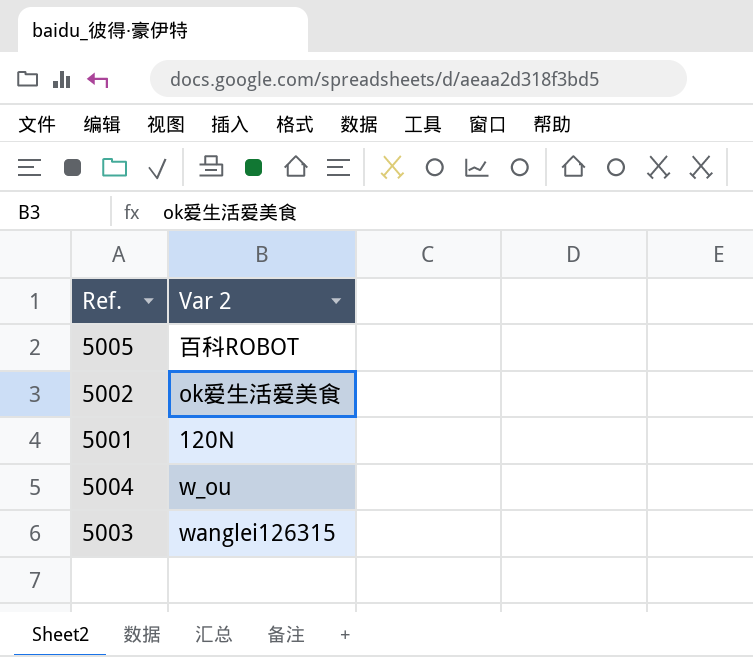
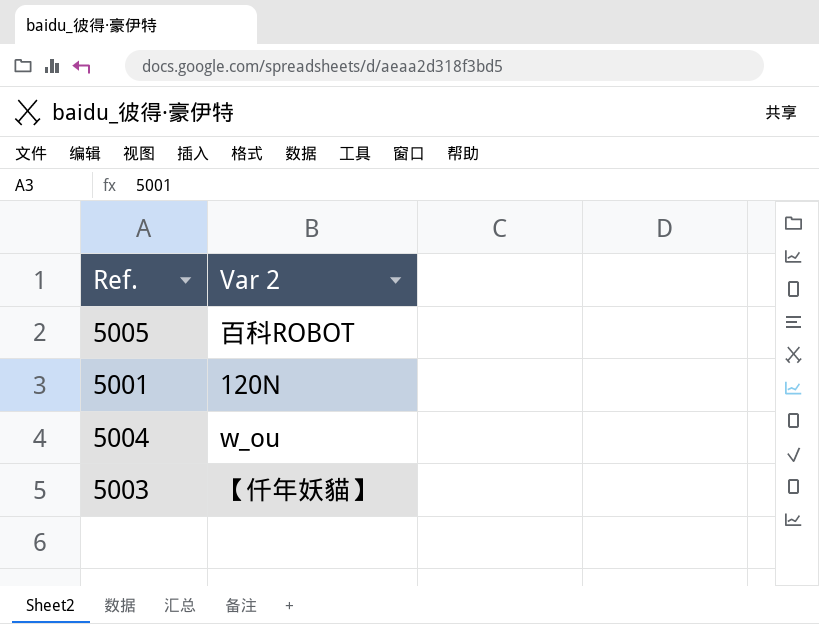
row 5002: ok爱生活爱美食 -> none
5003 | Var 2: wanglei126315 -> 【仟年妖貓】

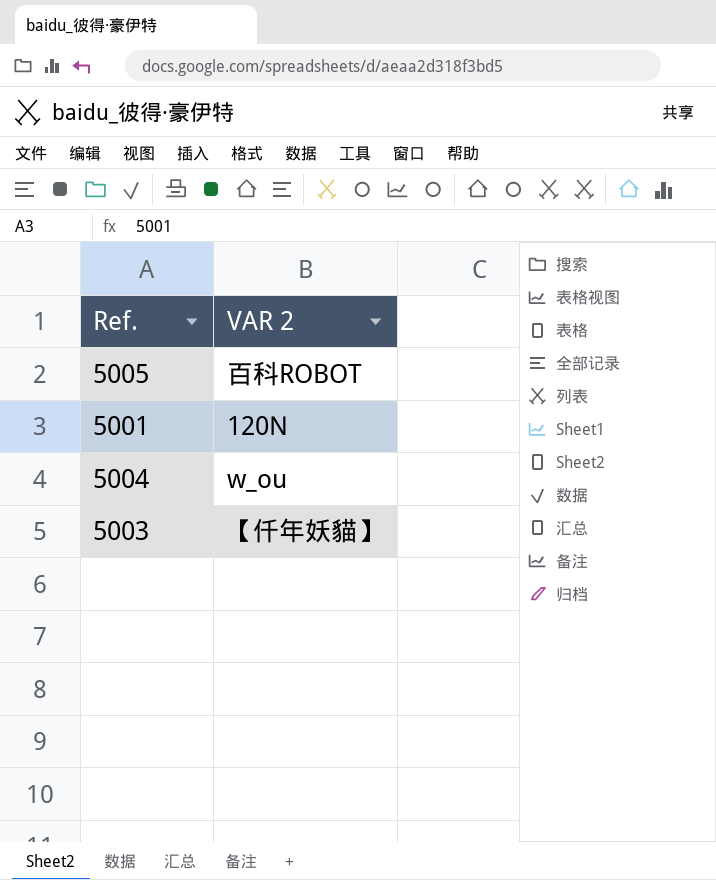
column name: Var 2 -> VAR 2

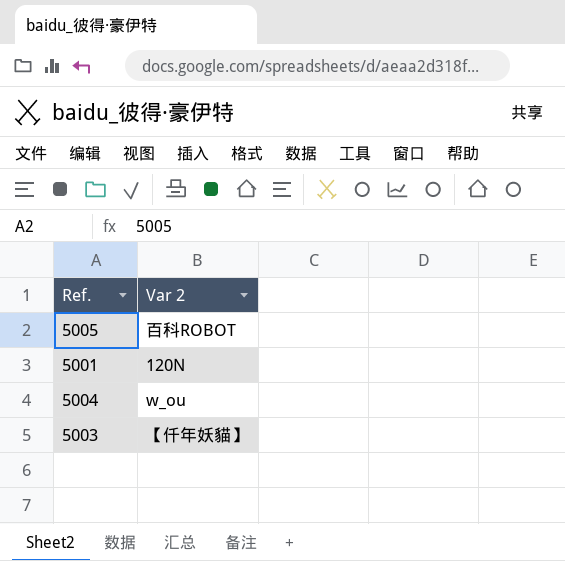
column name: VAR 2 -> Var 2

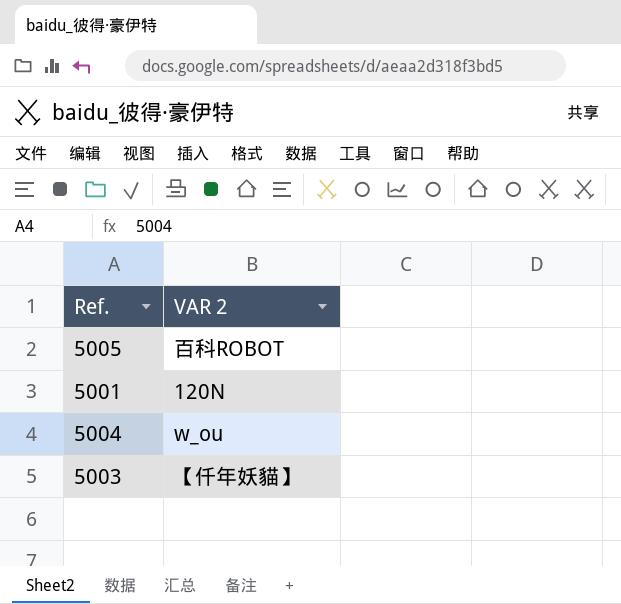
column name: Var 2 -> VAR 2

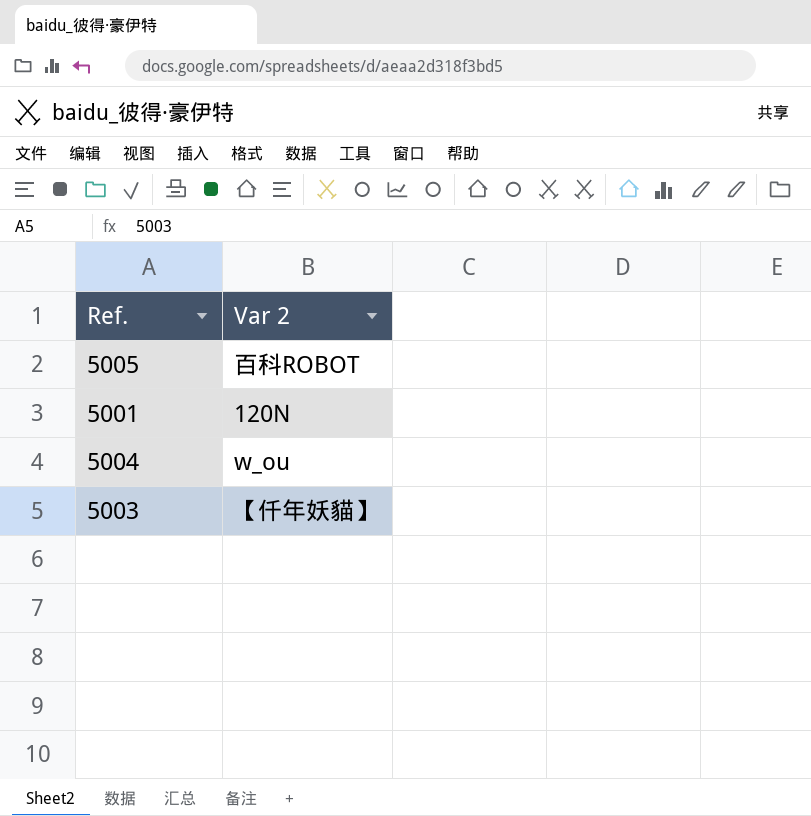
column name: VAR 2 -> Var 2

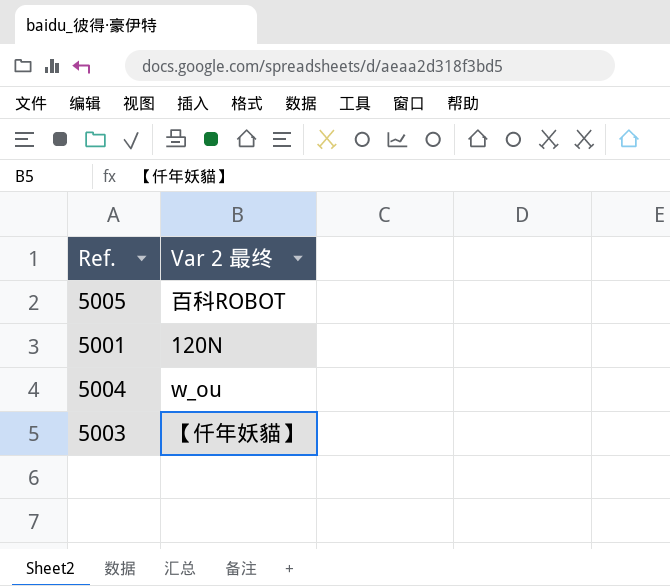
column name: Var 2 -> Var 2 最终

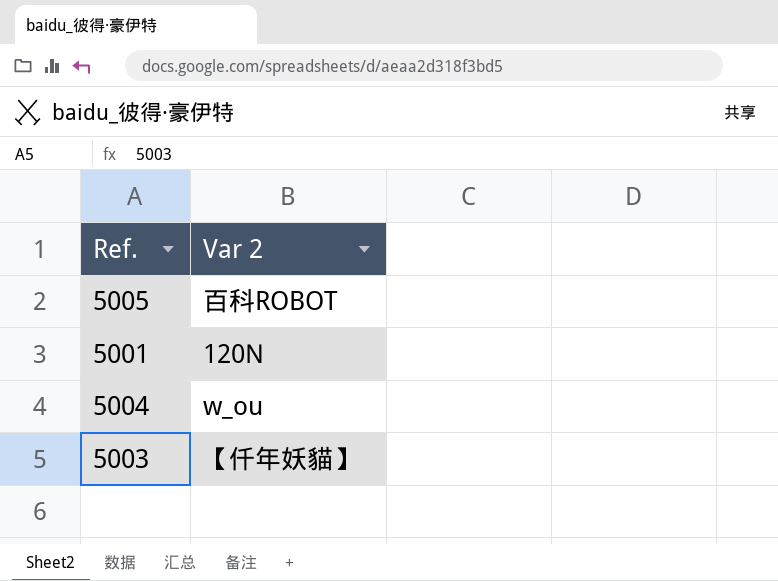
column name: Var 2 最终 -> Var 2

